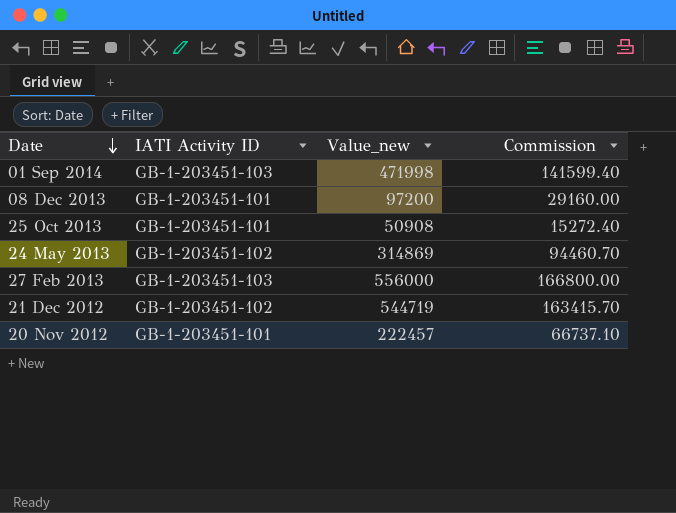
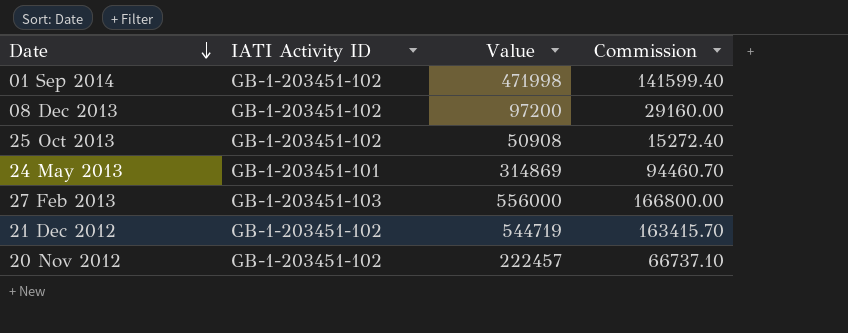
column name: Value_new -> Value
01 Sep 2014 | IATI Activity ID: GB-1-203451-103 -> GB-1-203451-102
08 Dec 2013 | IATI Activity ID: GB-1-203451-101 -> GB-1-203451-102
25 Oct 2013 | IATI Activity ID: GB-1-203451-101 -> GB-1-203451-102
24 May 2013 | IATI Activity ID: GB-1-203451-102 -> GB-1-203451-101
20 Nov 2012 | IATI Activity ID: GB-1-203451-101 -> GB-1-203451-102

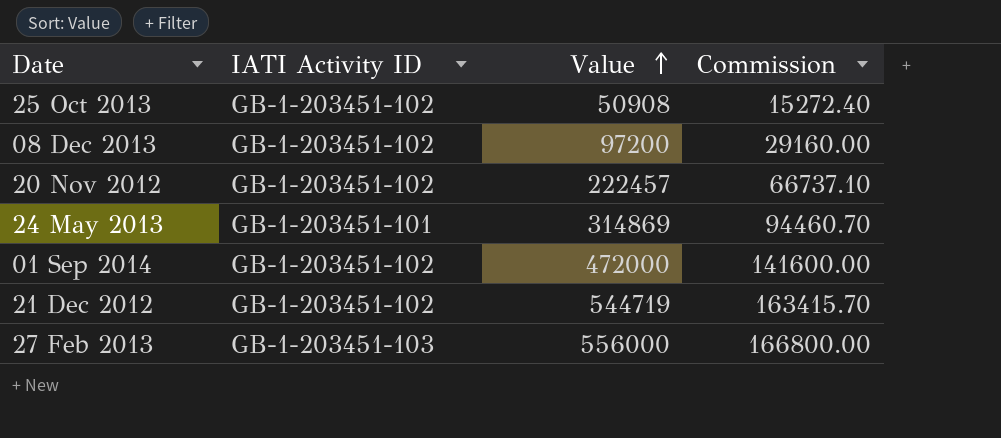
row order: Date descending -> Value ascending
01 Sep 2014 | Value: 471998 -> 472000
01 Sep 2014 | Commission: 141599.40 -> 141600.00

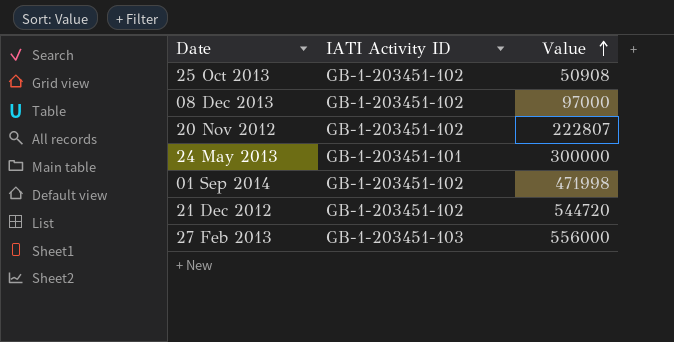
column Commission | formula: [Value] * 0.3 -> none
08 Dec 2013 | Value: 97200 -> 97000
20 Nov 2012 | Value: 222457 -> 222807
24 May 2013 | Value: 314869 -> 300000
01 Sep 2014 | Value: 472000 -> 471998
21 Dec 2012 | Value: 544719 -> 544720

